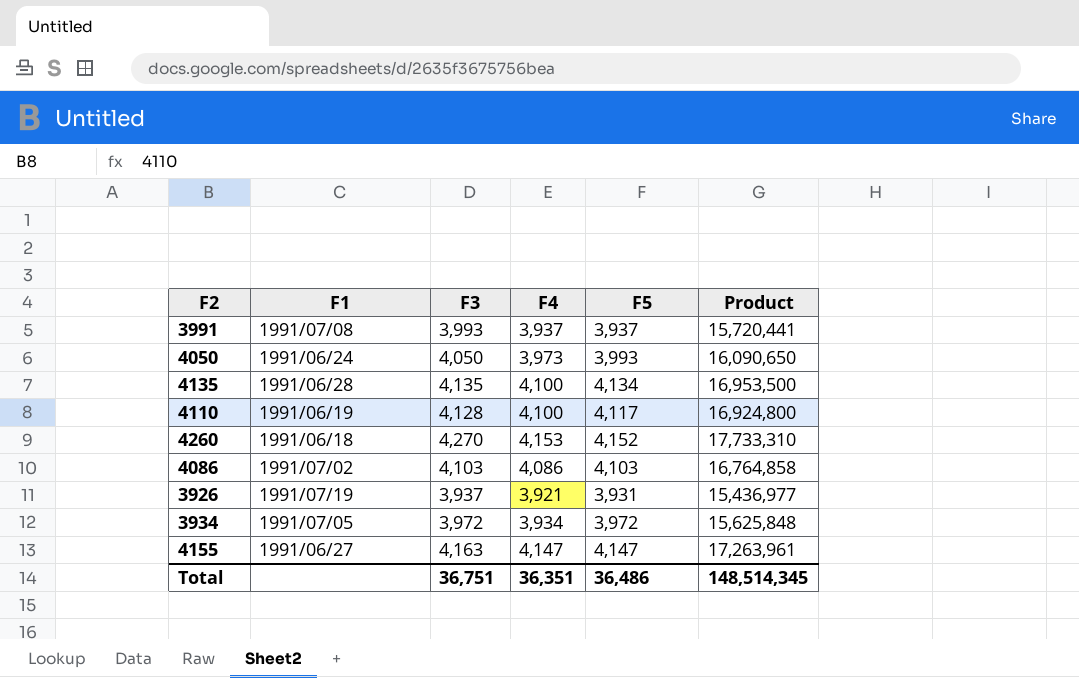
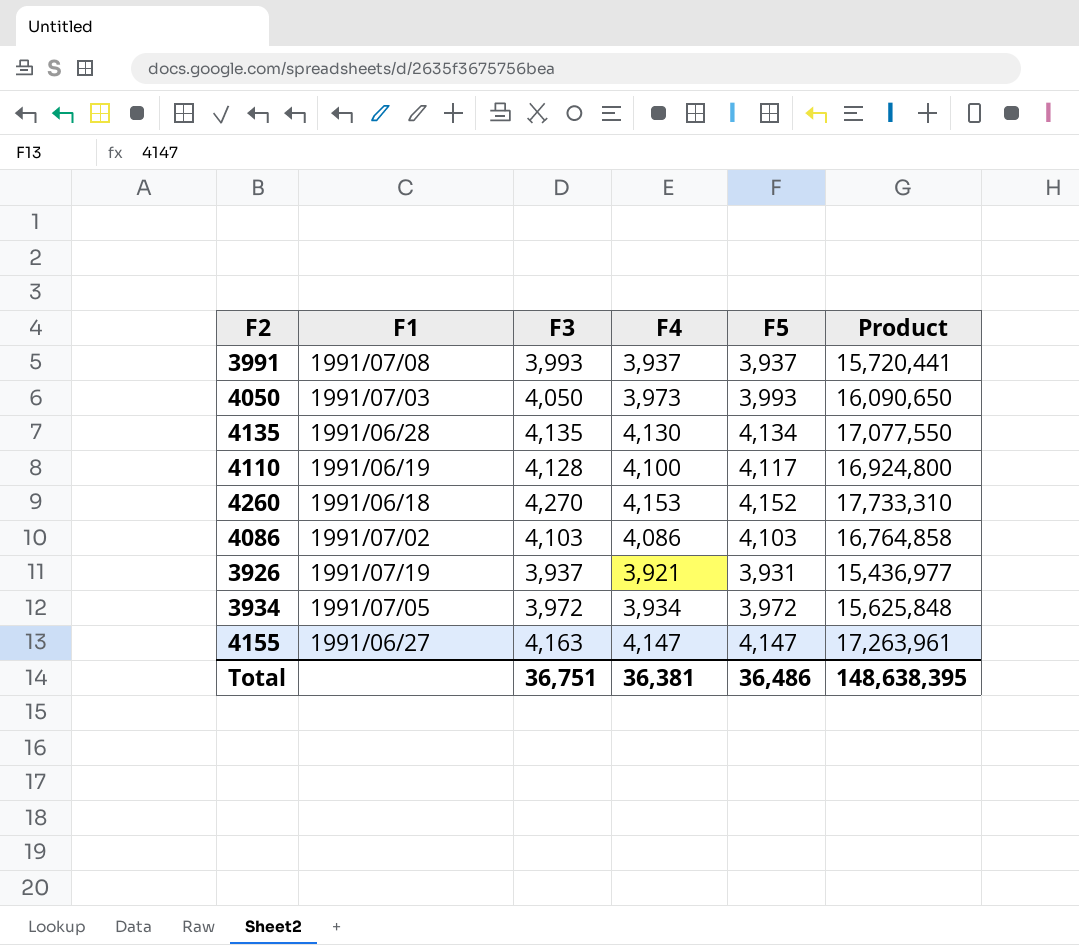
4050 | F1: 1991/06/24 -> 1991/07/03
4135 | F4: 4,100 -> 4,130
4135 | Product: 16,953,500 -> 17,077,550
Total | F4: 36,351 -> 36,381
Total | Product: 148,514,345 -> 148,638,395

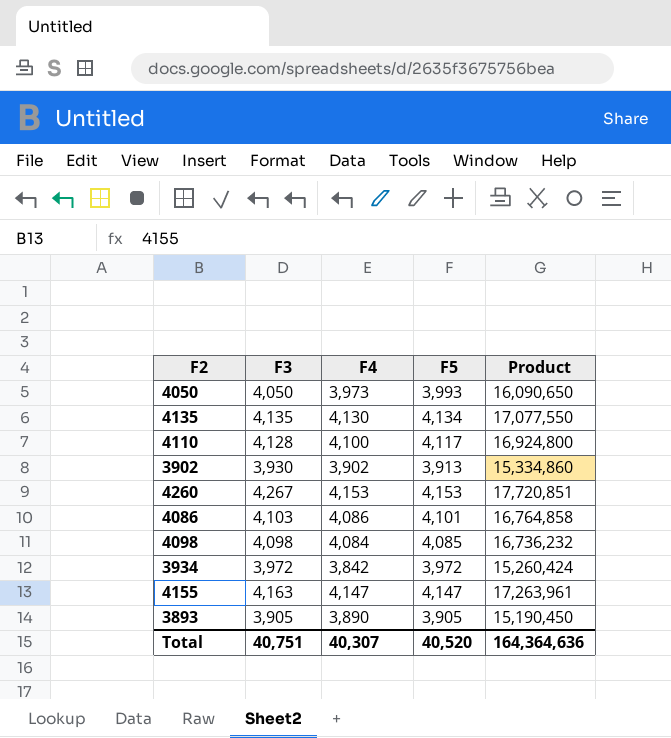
column F1 | position: 2 -> none
row 3991: 1991/07/08 | 3,993 | 3,937 | 3,937 | 15,720,441 -> none
row 3926: 1991/07/19 | 3,937 | 3,921 | 3,931 | 15,436,977 -> none
row 3902: none -> 3,930 | 3,902 | 3,913 | 15,334,860
4260 | F3: 4,270 -> 4,267
4260 | F5: 4,152 -> 4,153
4260 | Product: 17,733,310 -> 17,720,851
4086 | F5: 4,103 -> 4,101
row 4098: none -> 4,098 | 4,084 | 4,085 | 16,736,232
3934 | F4: 3,934 -> 3,842
3934 | Product: 15,625,848 -> 15,260,424
row 3893: none -> 3,905 | 3,890 | 3,905 | 15,190,450
Total | F3: 36,751 -> 40,751
Total | F4: 36,381 -> 40,307
Total | F5: 36,486 -> 40,520
Total | Product: 148,638,395 -> 164,364,636

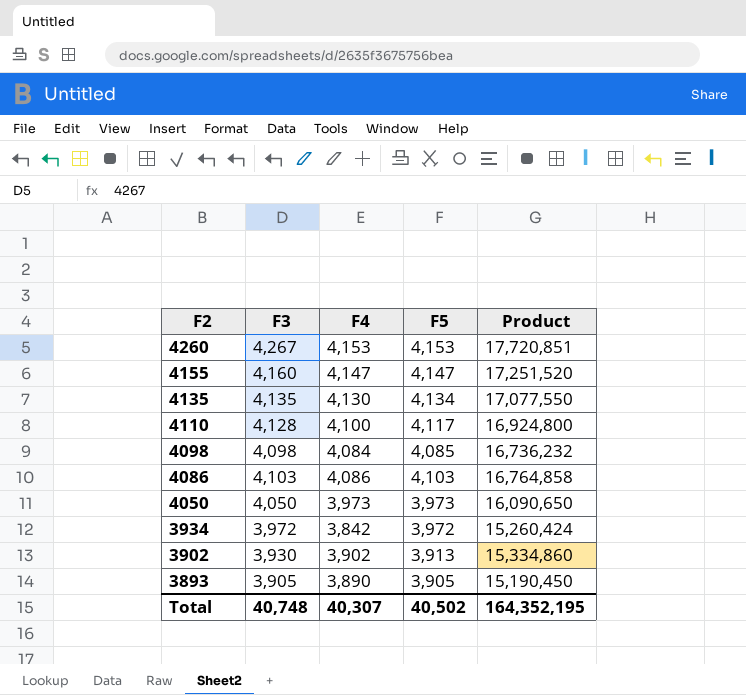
row order: none -> F2 descending
4155 | F3: 4,163 -> 4,160
4155 | Product: 17,263,961 -> 17,251,520
4086 | F5: 4,101 -> 4,103
4050 | F5: 3,993 -> 3,973
Total | F3: 40,751 -> 40,748
Total | F5: 40,520 -> 40,502
Total | Product: 164,364,636 -> 164,352,195

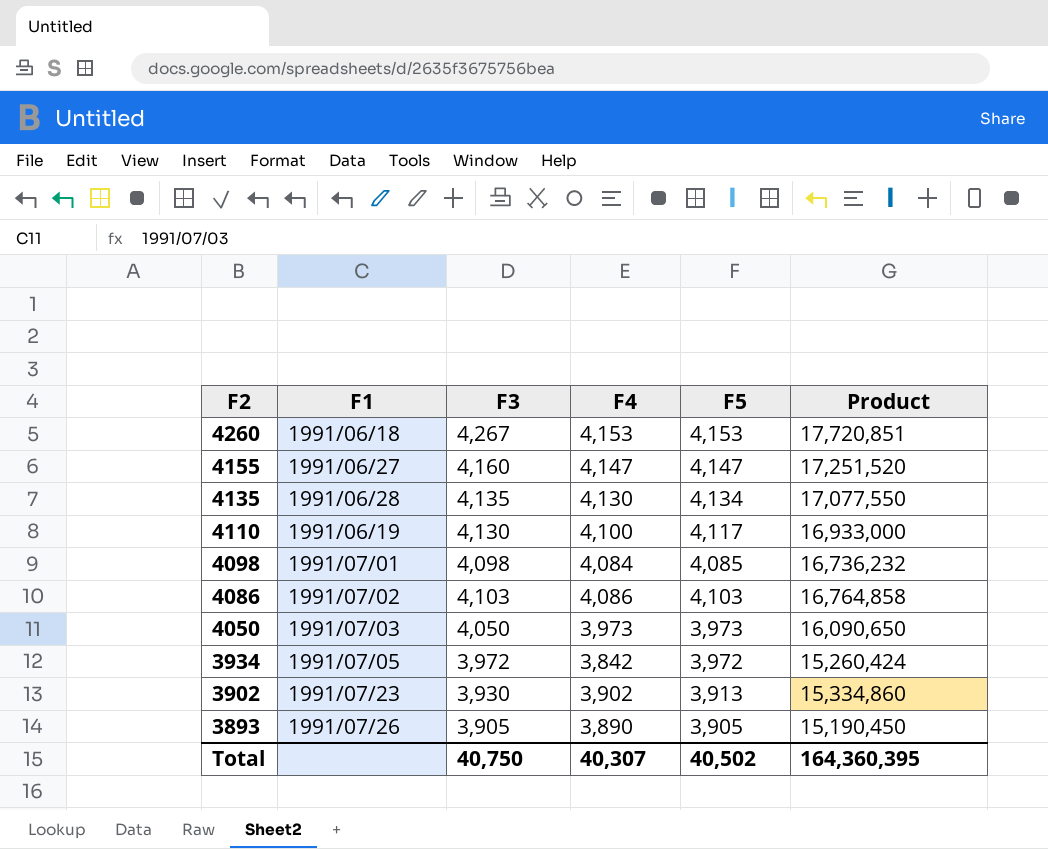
column F1 | position: none -> 2
4110 | F3: 4,128 -> 4,130
4110 | Product: 16,924,800 -> 16,933,000
Total | F3: 40,748 -> 40,750
Total | Product: 164,352,195 -> 164,360,395

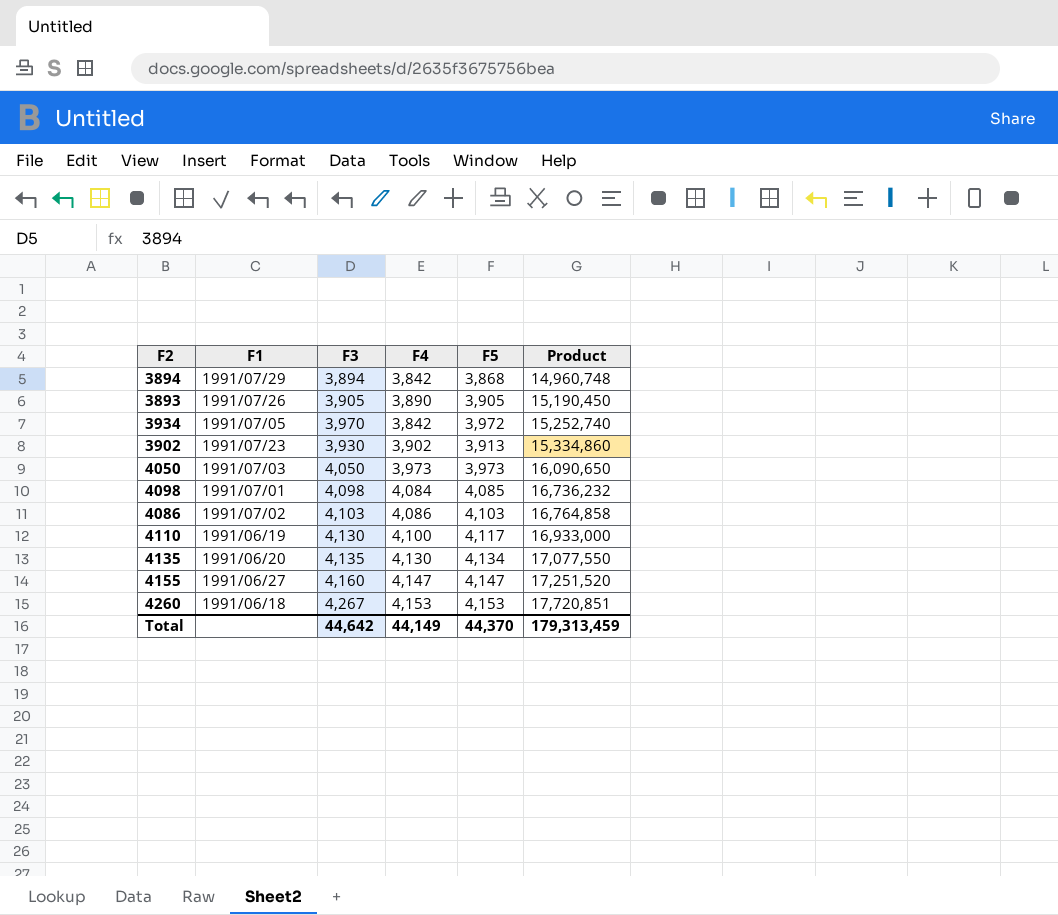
row order: F2 descending -> Product ascending
row 3894: none -> 1991/07/29 | 3,894 | 3,842 | 3,868 | 14,960,748
3934 | F3: 3,972 -> 3,970
3934 | Product: 15,260,424 -> 15,252,740
4135 | F1: 1991/06/28 -> 1991/06/20
Total | F3: 40,750 -> 44,642
Total | F4: 40,307 -> 44,149
Total | F5: 40,502 -> 44,370
Total | Product: 164,360,395 -> 179,313,459

